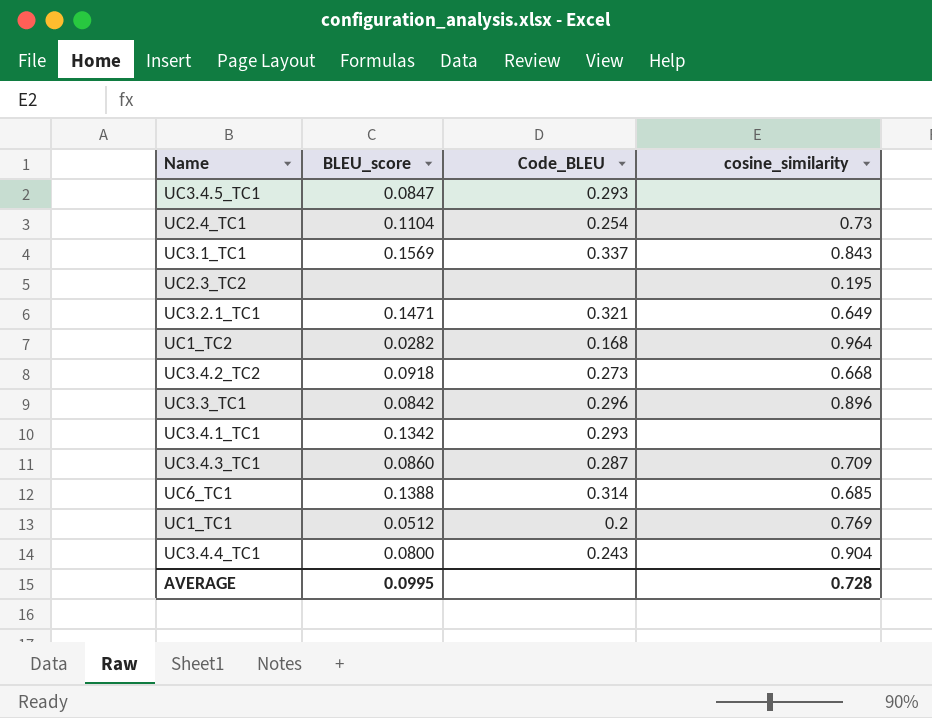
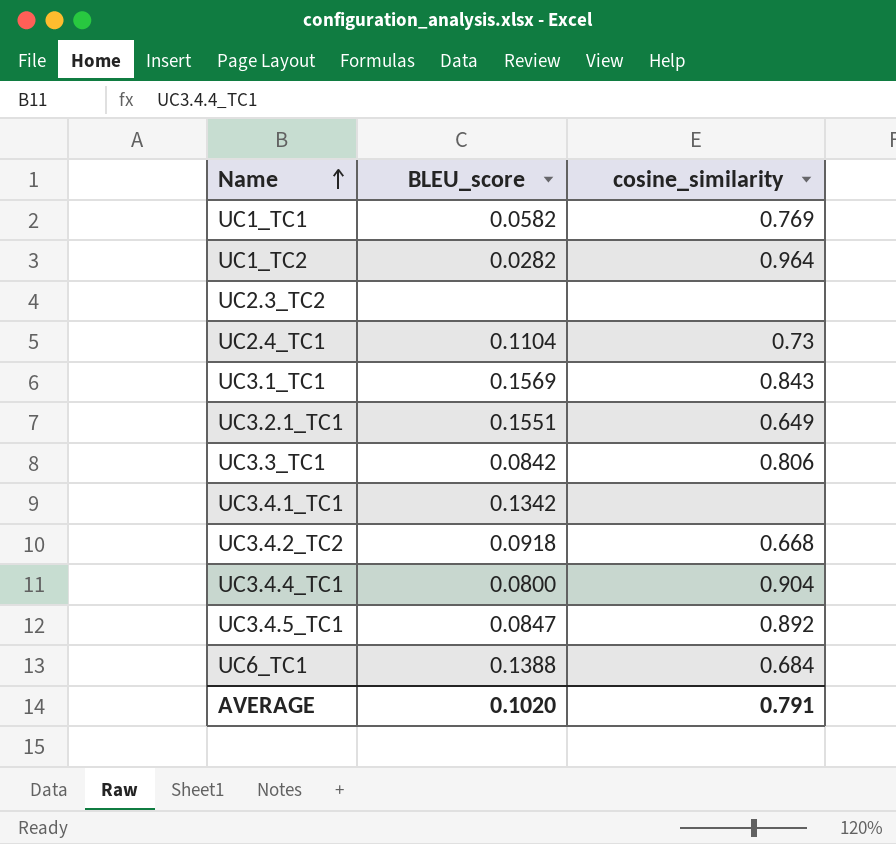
row order: none -> Name ascending
column Code_BLEU | position: 3 -> none
row UC3.4.3_TC1: 0.0860 | 0.287 | 0.709 -> none
UC1_TC1 | BLEU_score: 0.0512 -> 0.0582
UC2.3_TC2 | cosine_similarity: 0.195 -> none
UC3.2.1_TC1 | BLEU_score: 0.1471 -> 0.1551
UC3.3_TC1 | cosine_similarity: 0.896 -> 0.806
UC3.4.5_TC1 | cosine_similarity: none -> 0.892
UC6_TC1 | cosine_similarity: 0.685 -> 0.684
AVERAGE | BLEU_score: 0.0995 -> 0.1020
AVERAGE | cosine_similarity: 0.728 -> 0.791

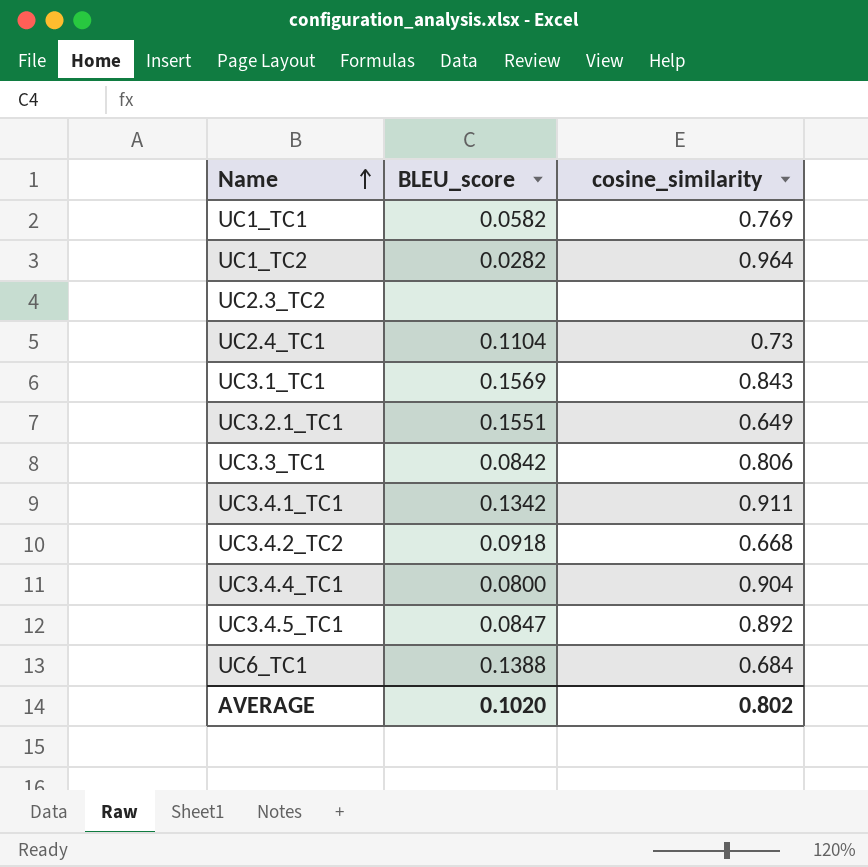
UC3.4.1_TC1 | cosine_similarity: none -> 0.911
AVERAGE | cosine_similarity: 0.791 -> 0.802

